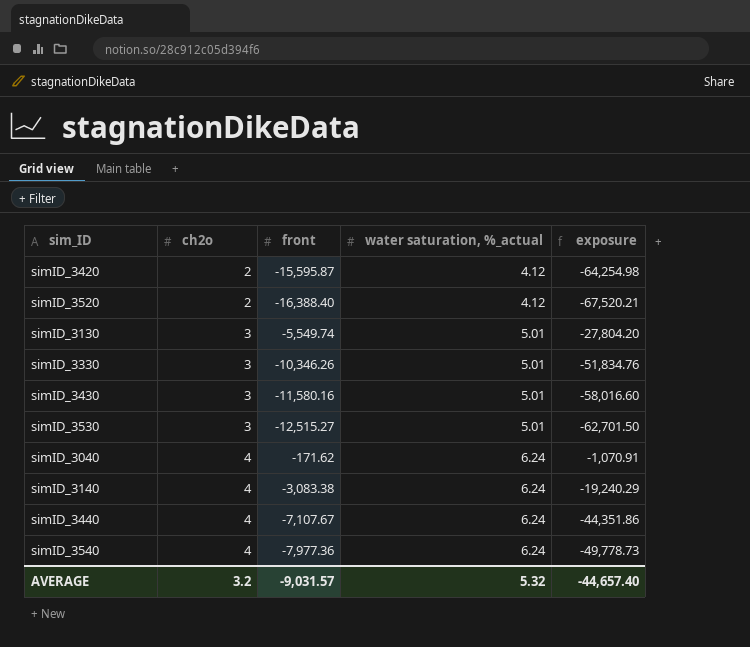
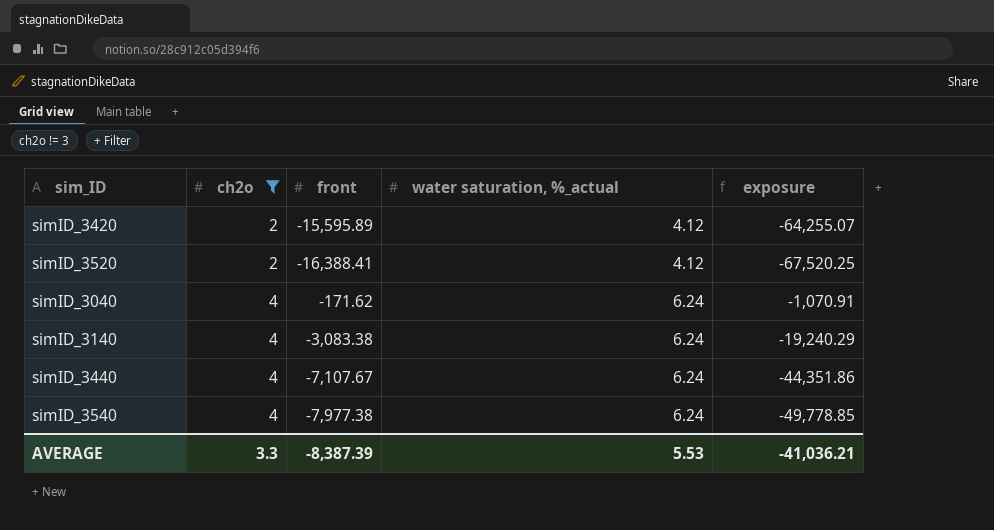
filter: none -> ch2o != 3
simID_3420 | front: -15,595.87 -> -15,595.89
simID_3420 | exposure: -64,254.98 -> -64,255.07
simID_3520 | front: -16,388.40 -> -16,388.41
simID_3520 | exposure: -67,520.21 -> -67,520.25
simID_3540 | front: -7,977.36 -> -7,977.38
simID_3540 | exposure: -49,778.73 -> -49,778.85
AVERAGE | ch2o: 3.2 -> 3.3
AVERAGE | front: -9,031.57 -> -8,387.39
AVERAGE | water saturation, %_actual: 5.32 -> 5.53
AVERAGE | exposure: -44,657.40 -> -41,036.21

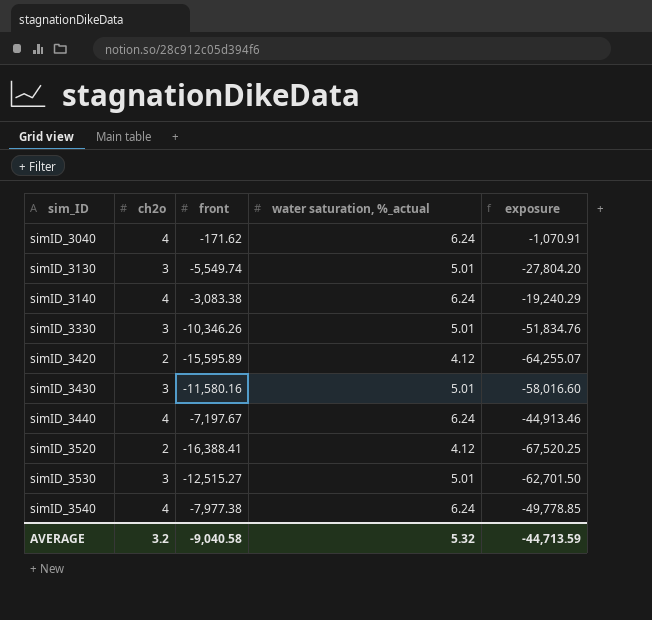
filter: ch2o != 3 -> none
row order: ch2o ascending -> sim_ID ascending
simID_3440 | front: -7,107.67 -> -7,197.67
simID_3440 | exposure: -44,351.86 -> -44,913.46
AVERAGE | ch2o: 3.3 -> 3.2
AVERAGE | front: -8,387.39 -> -9,040.58
AVERAGE | water saturation, %_actual: 5.53 -> 5.32
AVERAGE | exposure: -41,036.21 -> -44,713.59

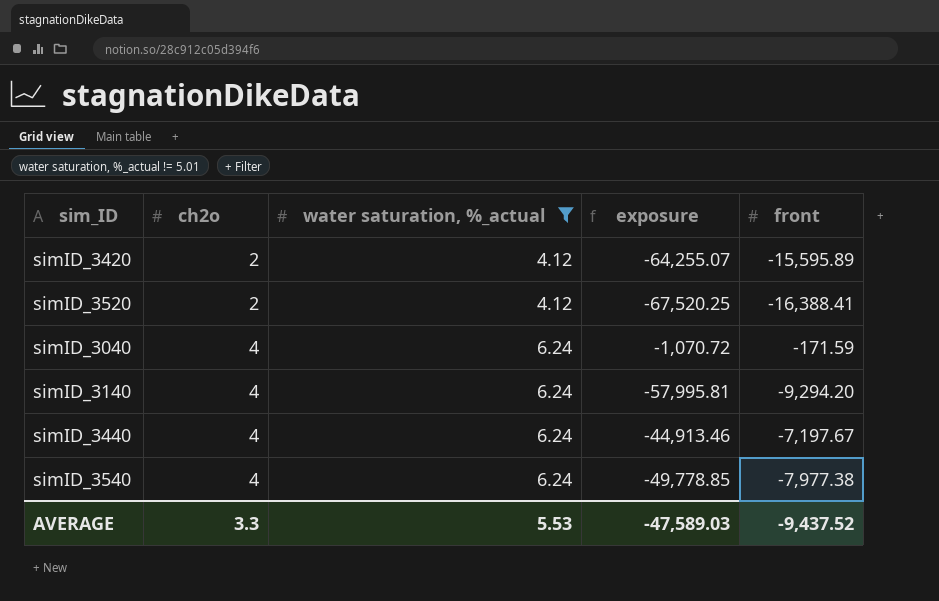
filter: none -> water saturation, %_actual != 5.01
row order: sim_ID ascending -> ch2o ascending
column front | position: 3 -> 5
simID_3040 | exposure: -1,070.91 -> -1,070.72
simID_3040 | front: -171.62 -> -171.59
simID_3140 | exposure: -19,240.29 -> -57,995.81
simID_3140 | front: -3,083.38 -> -9,294.20
AVERAGE | ch2o: 3.2 -> 3.3
AVERAGE | water saturation, %_actual: 5.32 -> 5.53
AVERAGE | exposure: -44,713.59 -> -47,589.03
AVERAGE | front: -9,040.58 -> -9,437.52

